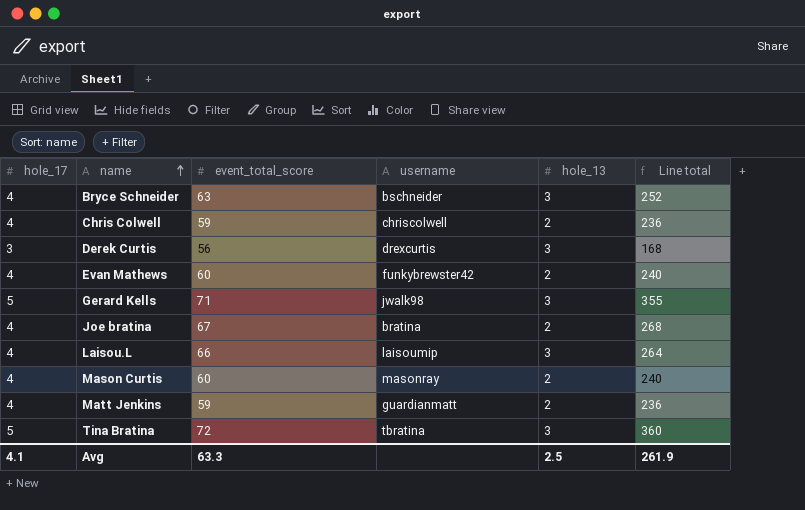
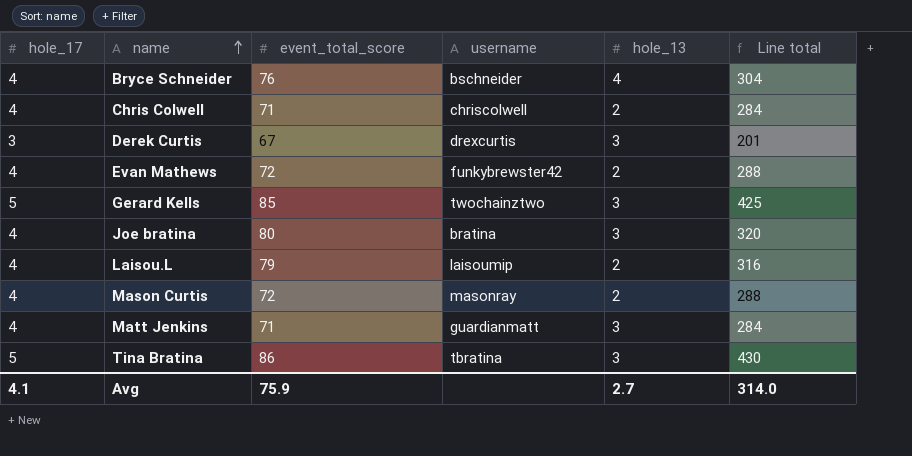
Bryce Schneider | event_total_score: 63 -> 76
Bryce Schneider | hole_13: 3 -> 4
Bryce Schneider | Line total: 252 -> 304
Chris Colwell | event_total_score: 59 -> 71
Chris Colwell | Line total: 236 -> 284
Derek Curtis | event_total_score: 56 -> 67
Derek Curtis | Line total: 168 -> 201
Evan Mathews | event_total_score: 60 -> 72
Evan Mathews | Line total: 240 -> 288
Gerard Kells | event_total_score: 71 -> 85
Gerard Kells | username: jwalk98 -> twochainztwo
Gerard Kells | Line total: 355 -> 425
Joe bratina | event_total_score: 67 -> 80
Joe bratina | hole_13: 2 -> 3
Joe bratina | Line total: 268 -> 320
Laisou.L | event_total_score: 66 -> 79
Laisou.L | hole_13: 3 -> 2
Laisou.L | Line total: 264 -> 316
Mason Curtis | event_total_score: 60 -> 72
Mason Curtis | Line total: 240 -> 288
Matt Jenkins | event_total_score: 59 -> 71
Matt Jenkins | hole_13: 2 -> 3
Matt Jenkins | Line total: 236 -> 284
Tina Bratina | event_total_score: 72 -> 86
Tina Bratina | Line total: 360 -> 430
Avg | event_total_score: 63.3 -> 75.9
Avg | hole_13: 2.5 -> 2.7
Avg | Line total: 261.9 -> 314.0

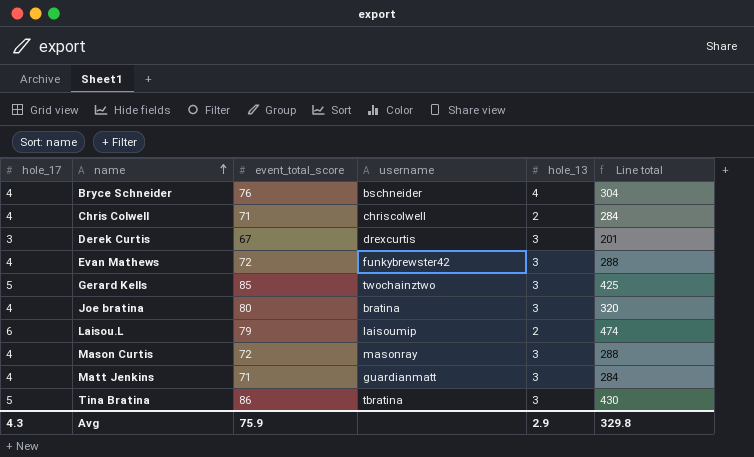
Evan Mathews | hole_13: 2 -> 3
Laisou.L | hole_17: 4 -> 6
Laisou.L | Line total: 316 -> 474
Mason Curtis | hole_13: 2 -> 3
Avg | hole_17: 4.1 -> 4.3
Avg | hole_13: 2.7 -> 2.9
Avg | Line total: 314.0 -> 329.8

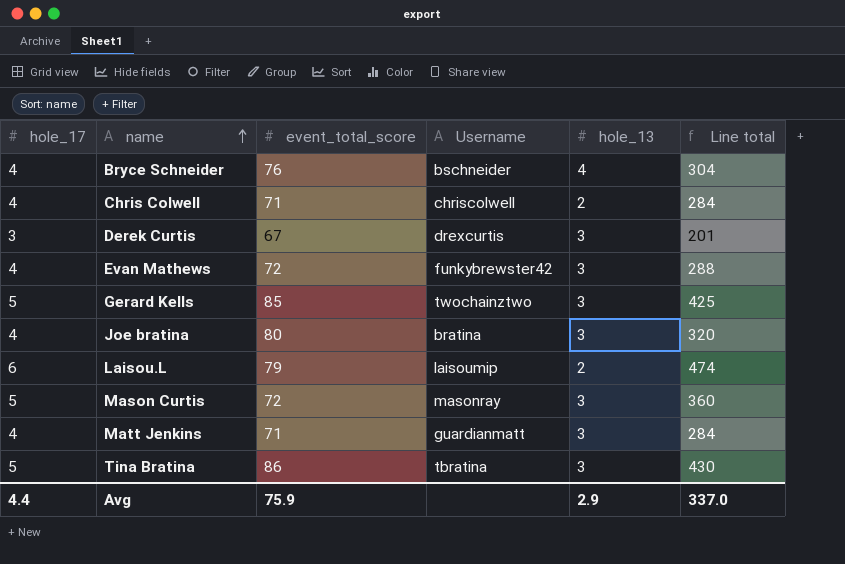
column name: username -> Username
Mason Curtis | hole_17: 4 -> 5
Mason Curtis | Line total: 288 -> 360
Avg | hole_17: 4.3 -> 4.4
Avg | Line total: 329.8 -> 337.0

